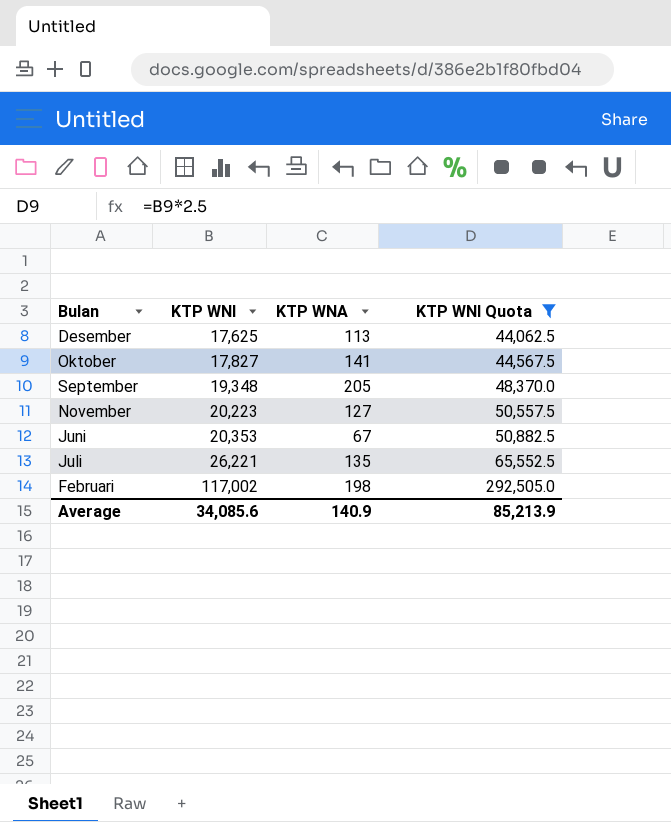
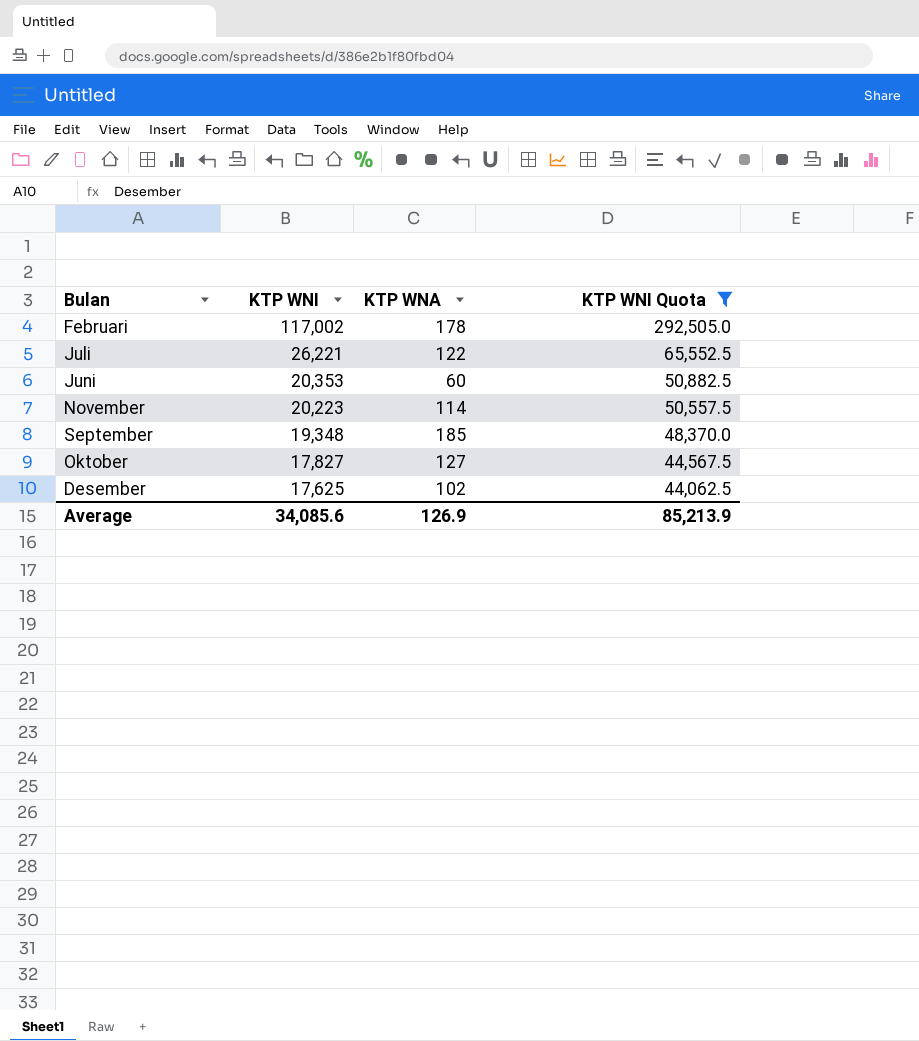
row order: KTP WNI ascending -> KTP WNI descending
Februari | KTP WNA: 198 -> 178
Juli | KTP WNA: 135 -> 122
Juni | KTP WNA: 67 -> 60
November | KTP WNA: 127 -> 114
September | KTP WNA: 205 -> 185
Oktober | KTP WNA: 141 -> 127
Desember | KTP WNA: 113 -> 102
Average | KTP WNA: 140.9 -> 126.9

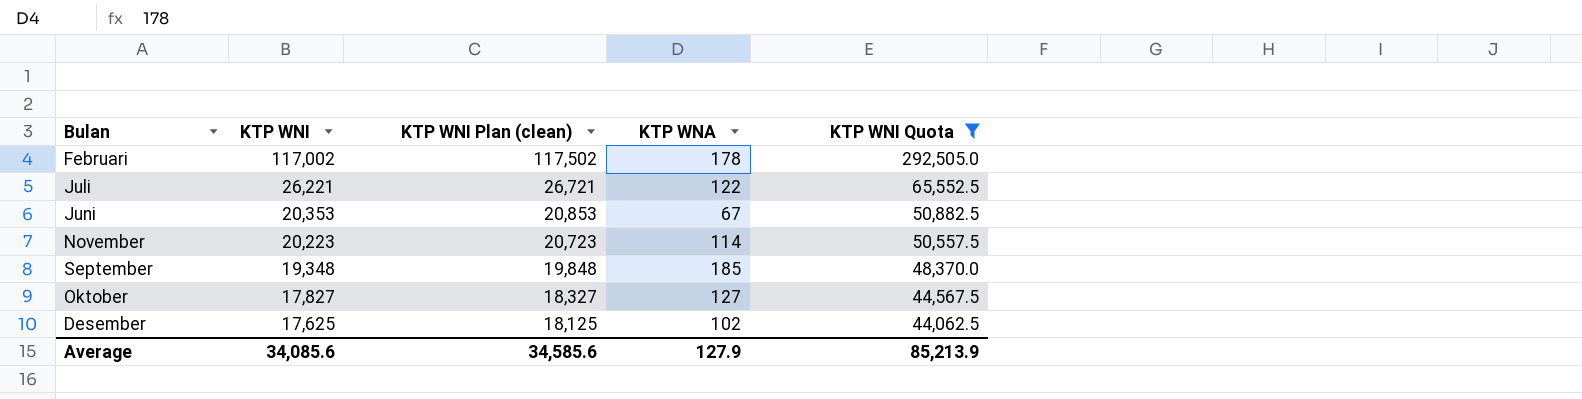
column KTP WNI Plan (clean) | formula: none -> [KTP WNI] + 500
Juni | KTP WNA: 60 -> 67
Average | KTP WNA: 126.9 -> 127.9

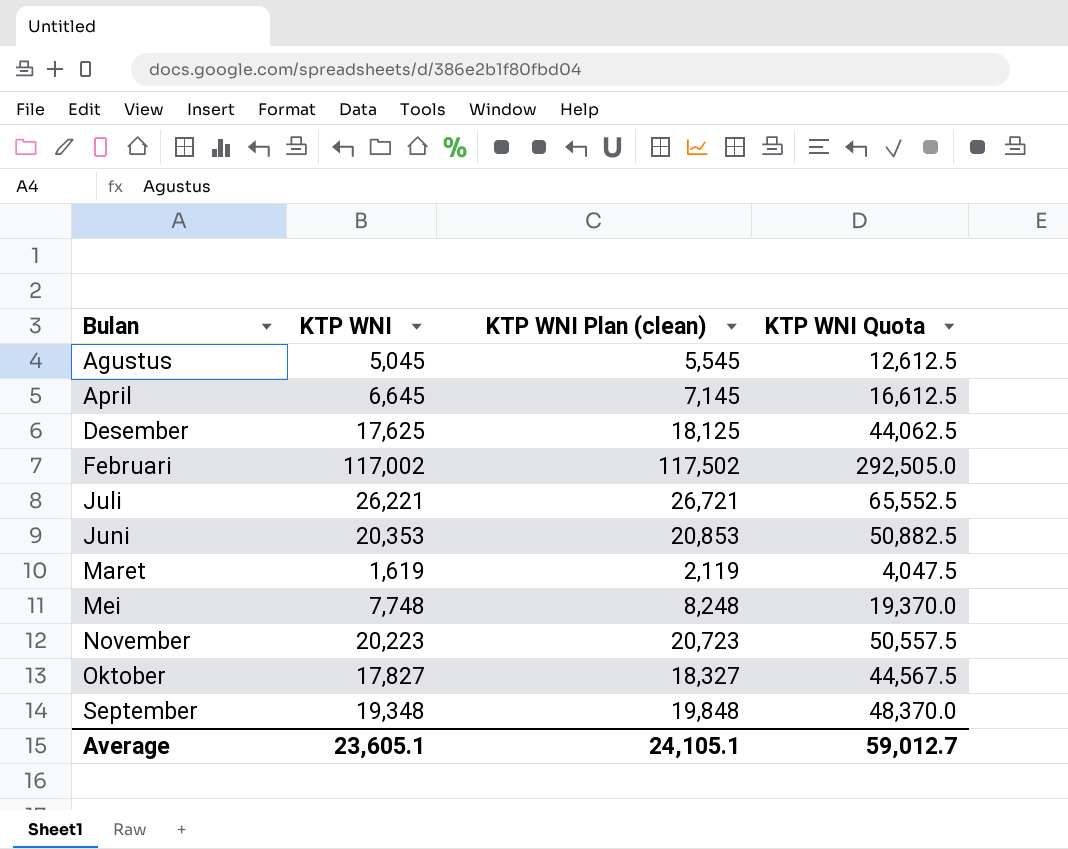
filter: KTP WNI Quota >= 44,062.5 -> none
row order: KTP WNI descending -> Bulan ascending
column KTP WNA | position: 4 -> none
Average | KTP WNI: 34,085.6 -> 23,605.1
Average | KTP WNI Plan (clean): 34,585.6 -> 24,105.1
Average | KTP WNI Quota: 85,213.9 -> 59,012.7

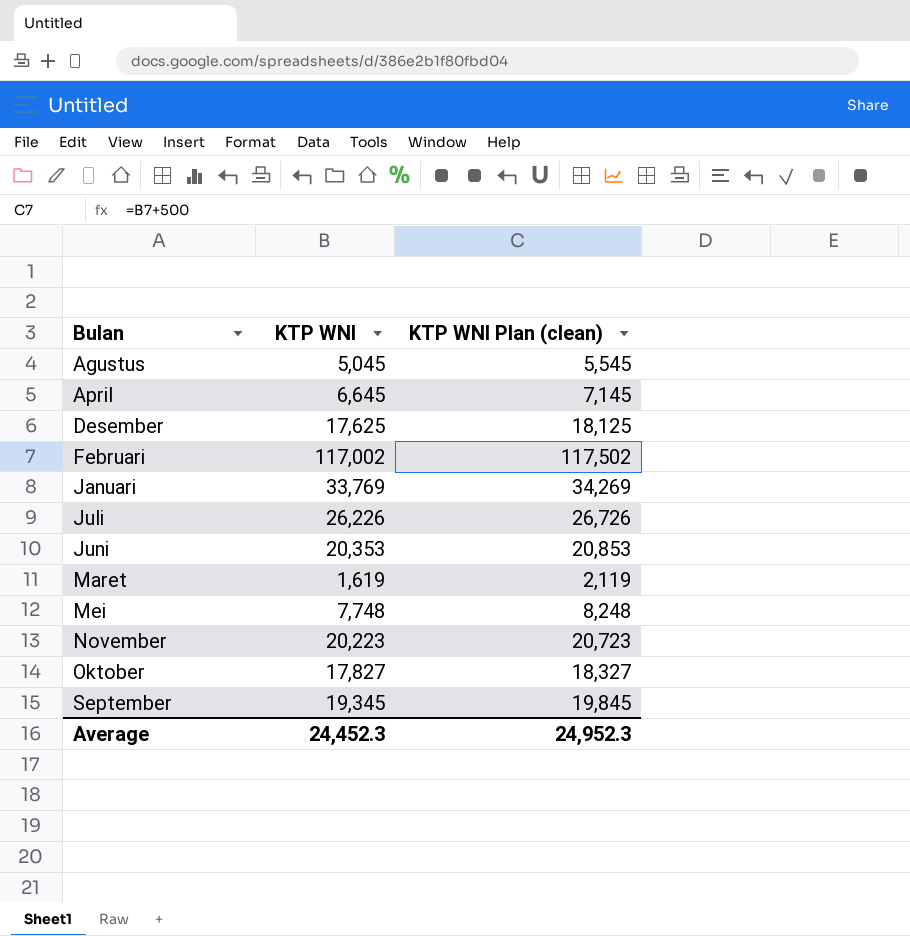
column KTP WNI Quota | formula: [KTP WNI] * 2.5 -> none
row Januari: none -> 33,769 | 34,269
Juli | KTP WNI: 26,221 -> 26,226
Juli | KTP WNI Plan (clean): 26,721 -> 26,726
September | KTP WNI: 19,348 -> 19,345
September | KTP WNI Plan (clean): 19,848 -> 19,845
Average | KTP WNI: 23,605.1 -> 24,452.3
Average | KTP WNI Plan (clean): 24,105.1 -> 24,952.3

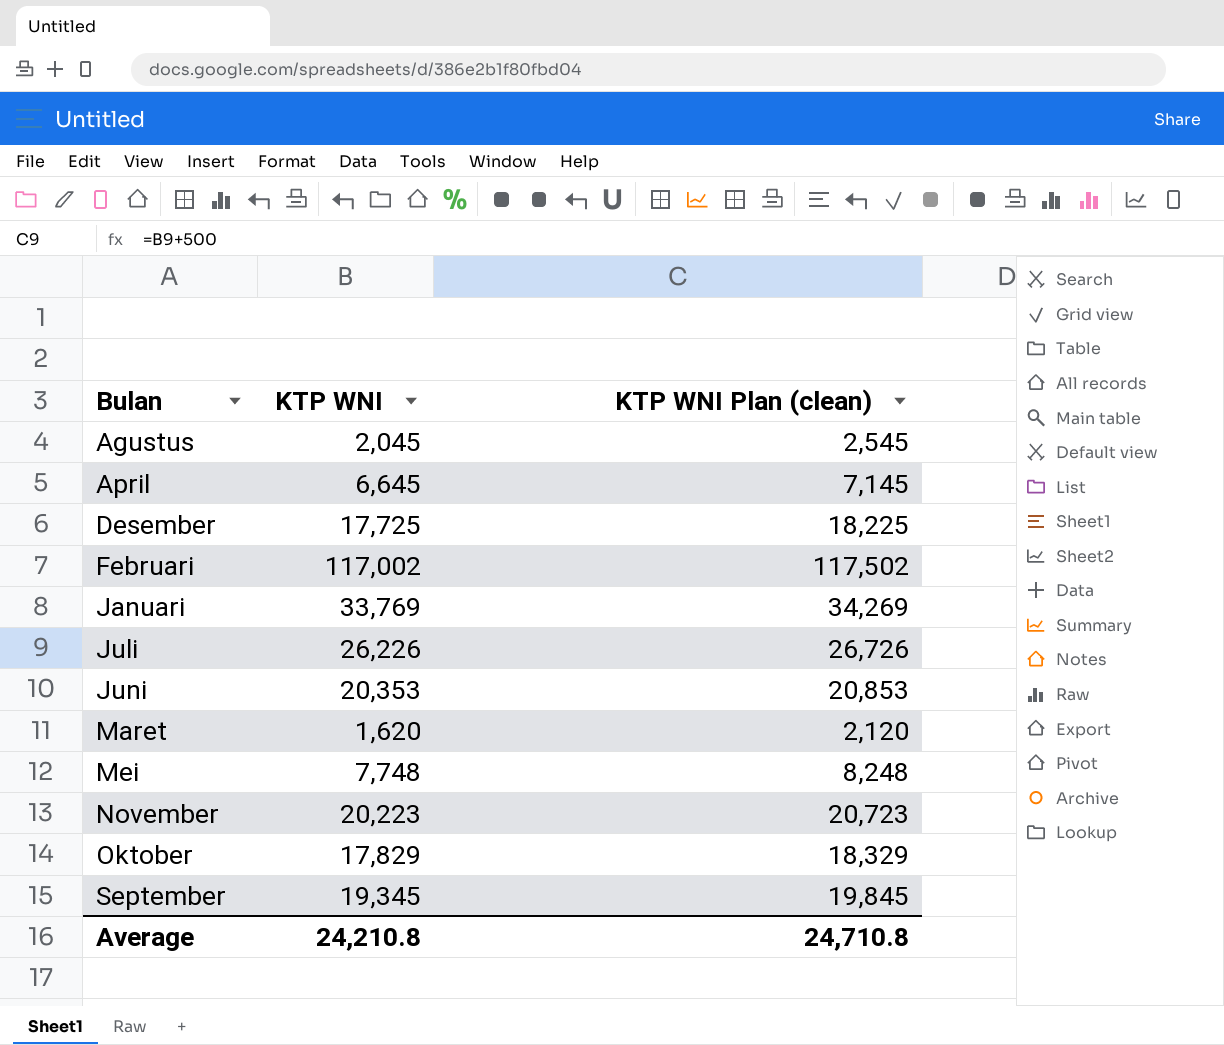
Agustus | KTP WNI: 5,045 -> 2,045
Agustus | KTP WNI Plan (clean): 5,545 -> 2,545
Desember | KTP WNI: 17,625 -> 17,725
Desember | KTP WNI Plan (clean): 18,125 -> 18,225
Maret | KTP WNI: 1,619 -> 1,620
Maret | KTP WNI Plan (clean): 2,119 -> 2,120
Oktober | KTP WNI: 17,827 -> 17,829
Oktober | KTP WNI Plan (clean): 18,327 -> 18,329
Average | KTP WNI: 24,452.3 -> 24,210.8
Average | KTP WNI Plan (clean): 24,952.3 -> 24,710.8

